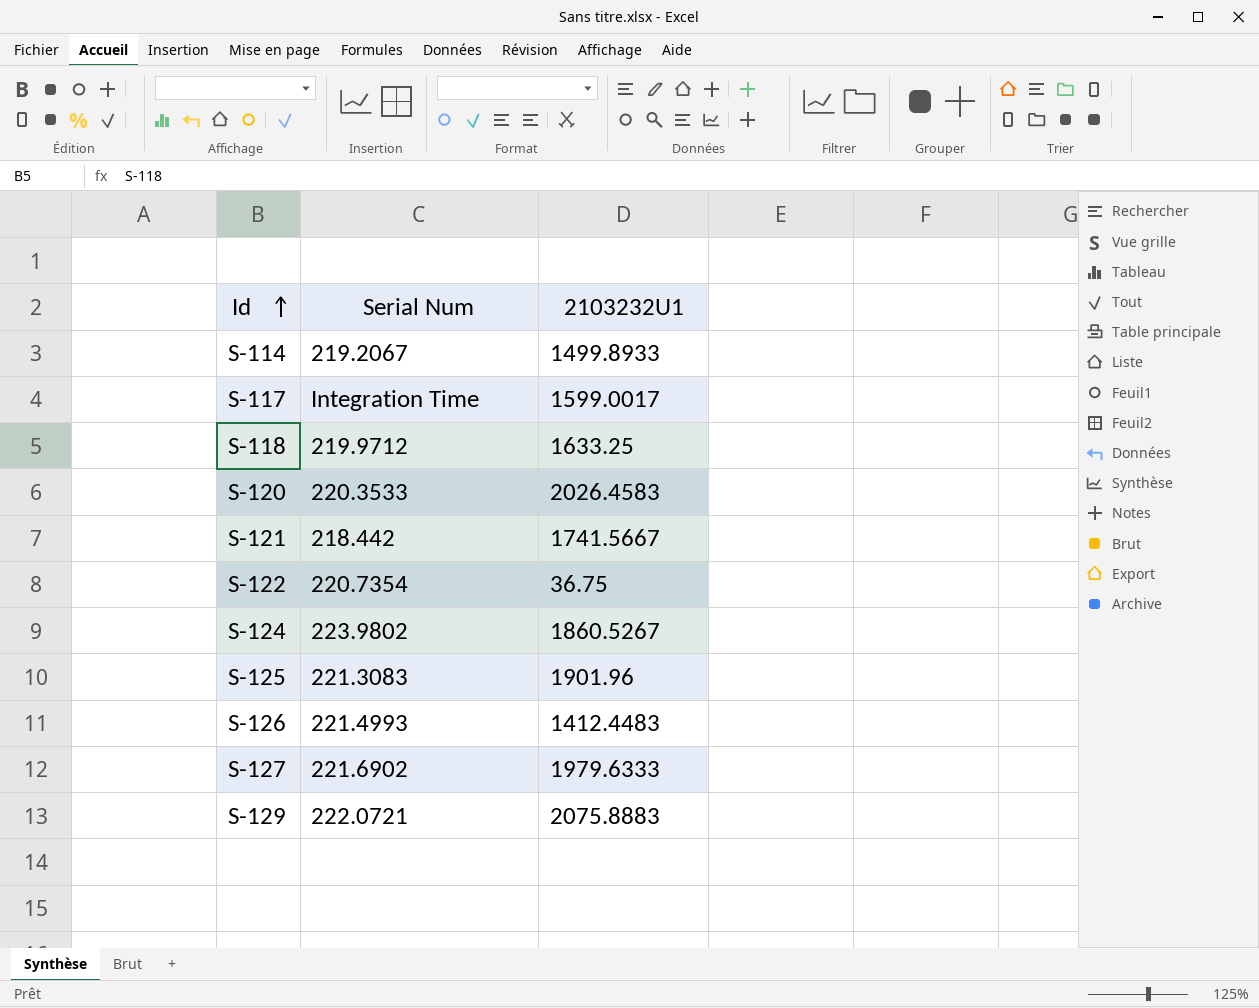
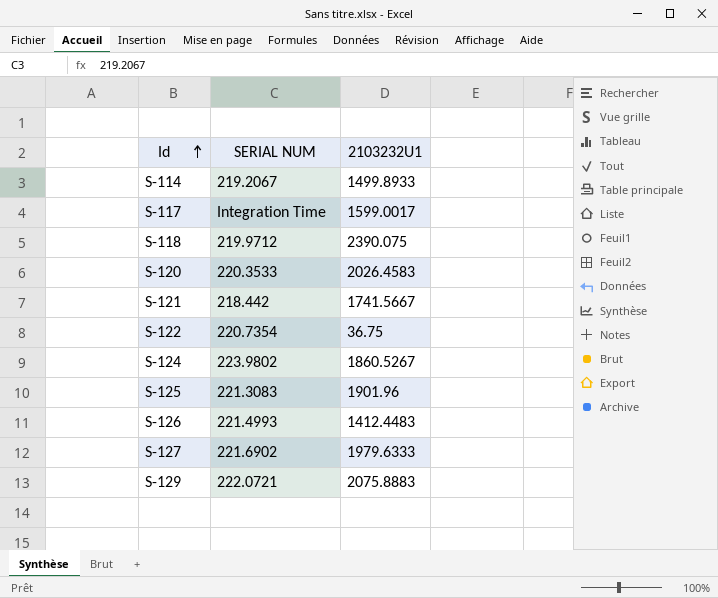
column name: Serial Num -> SERIAL NUM
S-118 | 2103232U1: 1633.25 -> 2390.075

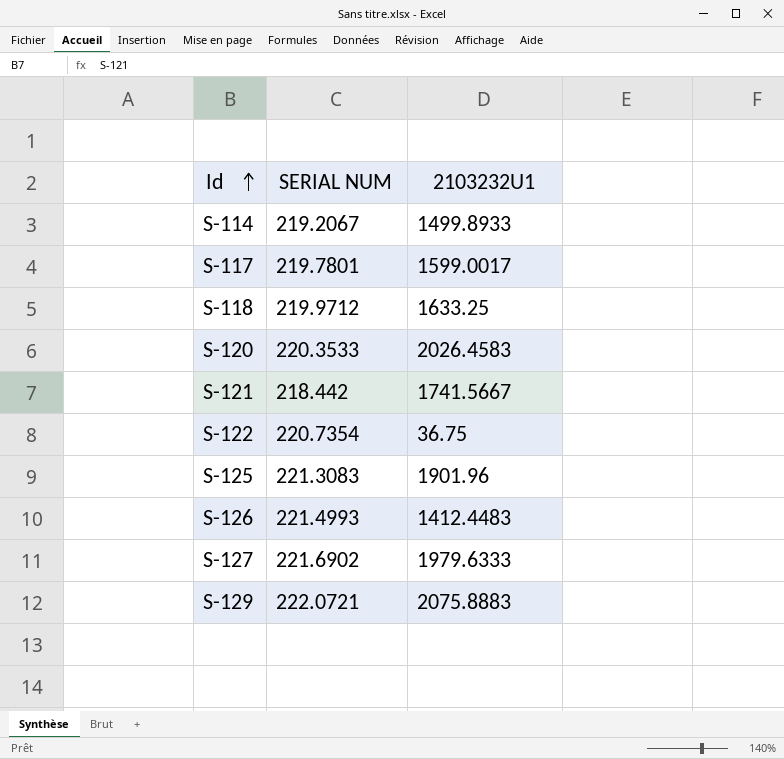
row S-124: 223.9802 | 1860.5267 -> none
S-117 | SERIAL NUM: Integration Time -> 219.7801
S-118 | 2103232U1: 2390.075 -> 1633.25

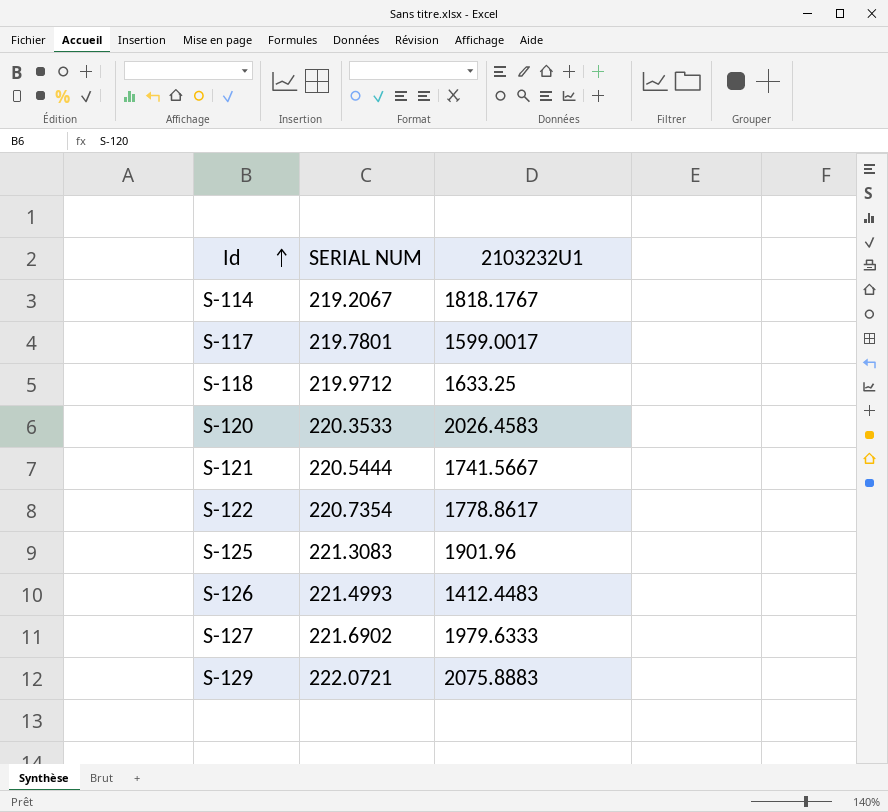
S-114 | 2103232U1: 1499.8933 -> 1818.1767
S-121 | SERIAL NUM: 218.442 -> 220.5444
S-122 | 2103232U1: 36.75 -> 1778.8617

